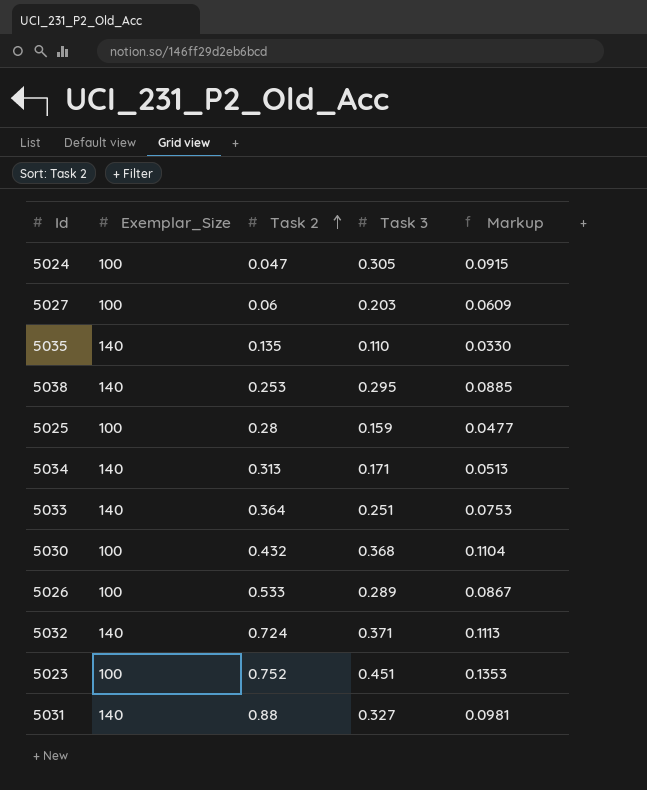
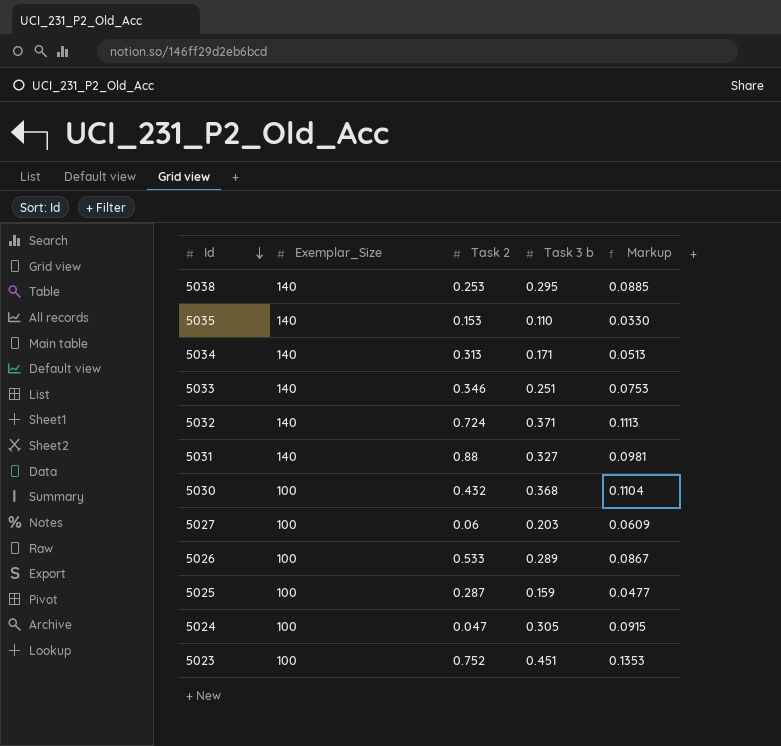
row order: Task 2 ascending -> Id descending
column name: Task 3 -> Task 3 b
5035 | Task 2: 0.135 -> 0.153
5033 | Task 2: 0.364 -> 0.346
5025 | Task 2: 0.28 -> 0.287

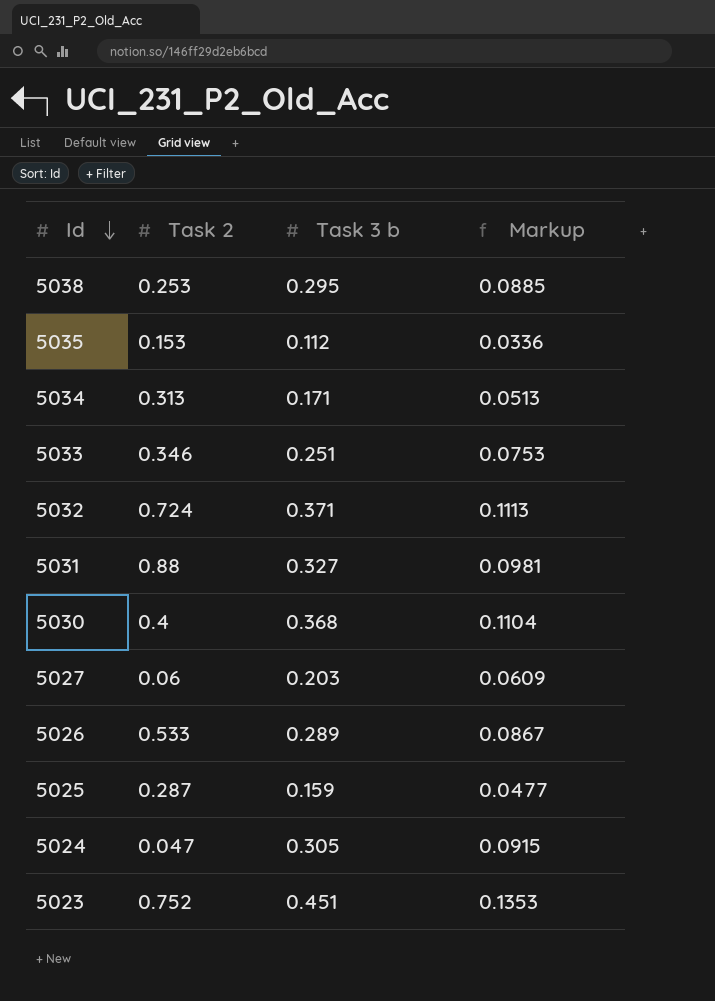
column Exemplar_Size | position: 2 -> none
5035 | Task 3 b: 0.110 -> 0.112
5035 | Markup: 0.0330 -> 0.0336
5030 | Task 2: 0.432 -> 0.4

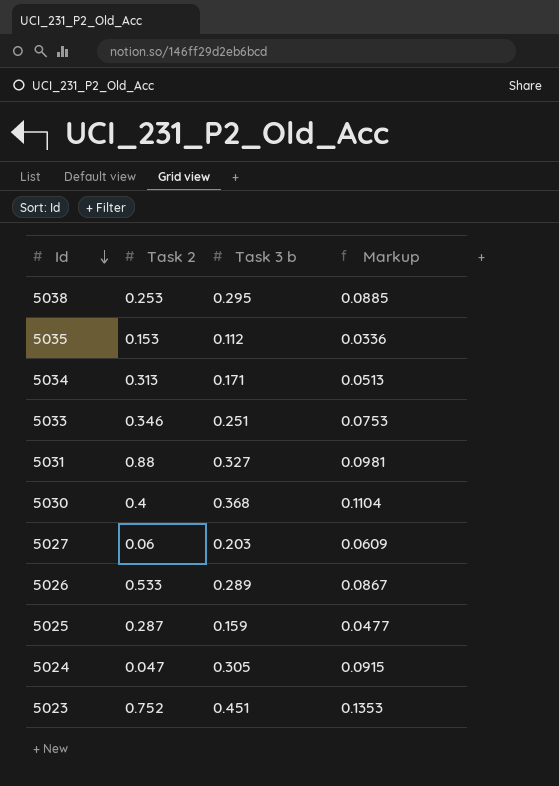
row 5032: 0.724 | 0.371 | 0.1113 -> none

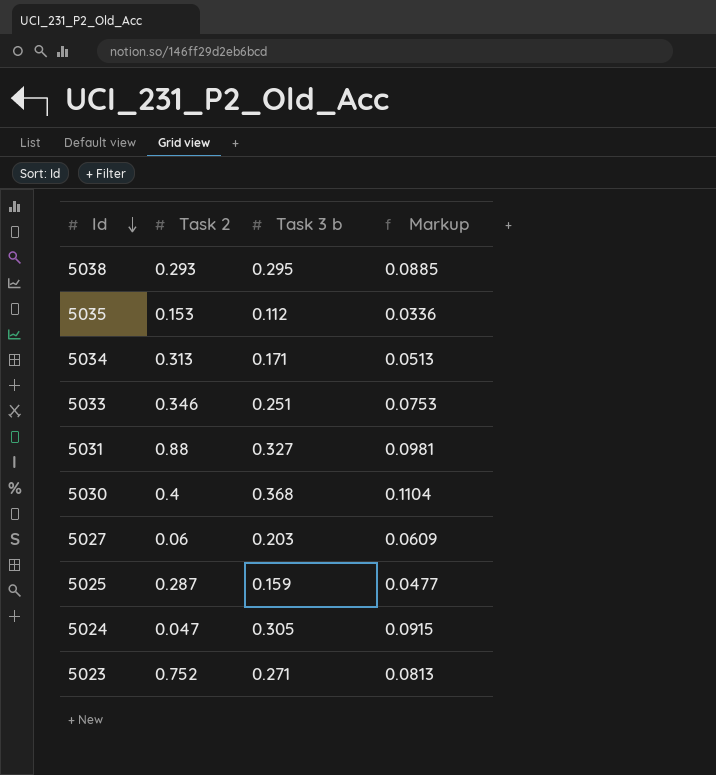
row 5026: 0.533 | 0.289 | 0.0867 -> none
5038 | Task 2: 0.253 -> 0.293
5023 | Task 3 b: 0.451 -> 0.271
5023 | Markup: 0.1353 -> 0.0813

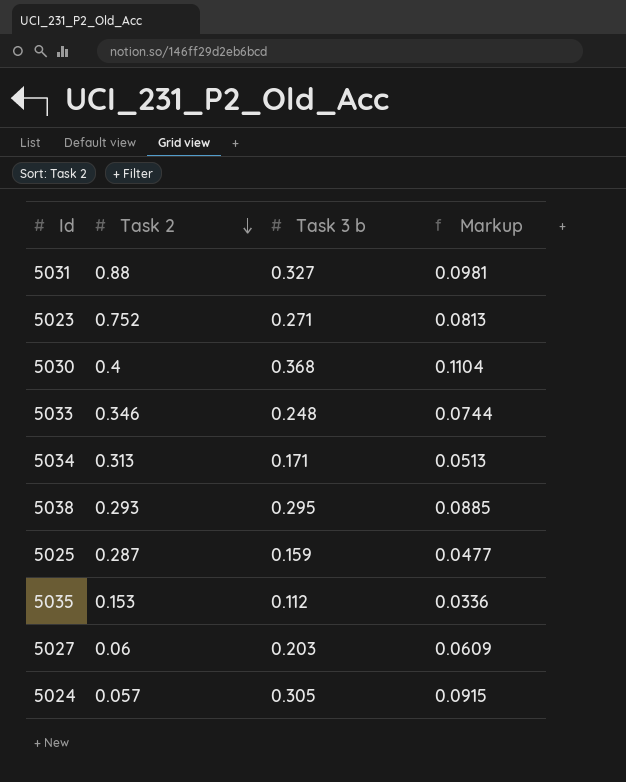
row order: Id descending -> Task 2 descending
5033 | Task 3 b: 0.251 -> 0.248
5033 | Markup: 0.0753 -> 0.0744
5024 | Task 2: 0.047 -> 0.057

